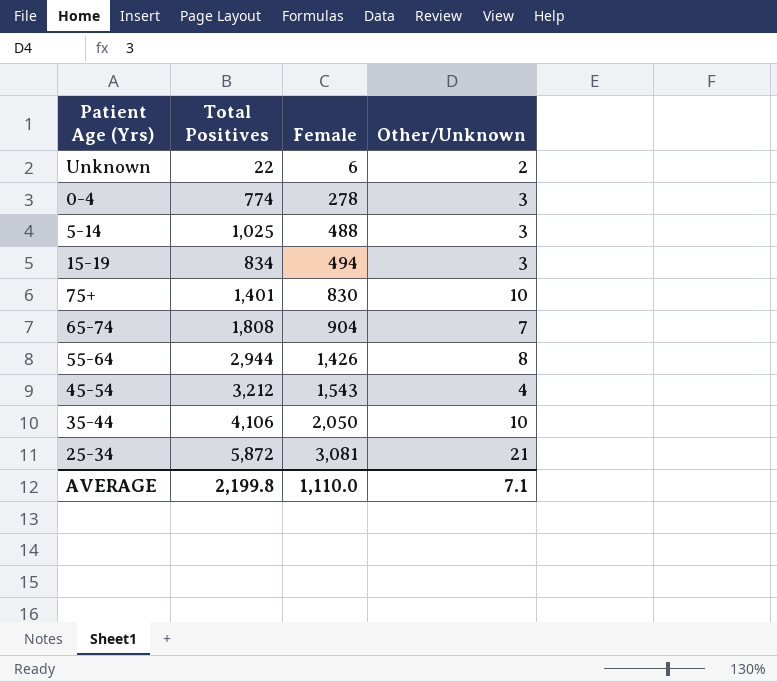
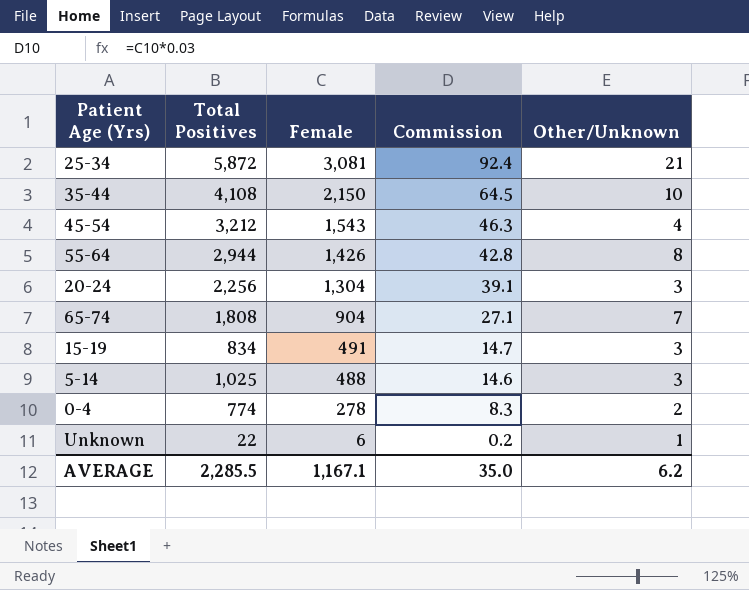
row order: Female ascending -> Female descending
column Commission | formula: none -> [Female] * 0.03
row 75+: 1,401 | 830 | 10 -> none
35-44 | Total Positives: 4,106 -> 4,108
35-44 | Female: 2,050 -> 2,150
row 20-24: none -> 2,256 | 1,304 | 39.1 | 3
15-19 | Female: 494 -> 491
0-4 | Other/Unknown: 3 -> 2
Unknown | Other/Unknown: 2 -> 1
AVERAGE | Total Positives: 2,199.8 -> 2,285.5
AVERAGE | Female: 1,110.0 -> 1,167.1
AVERAGE | Other/Unknown: 7.1 -> 6.2

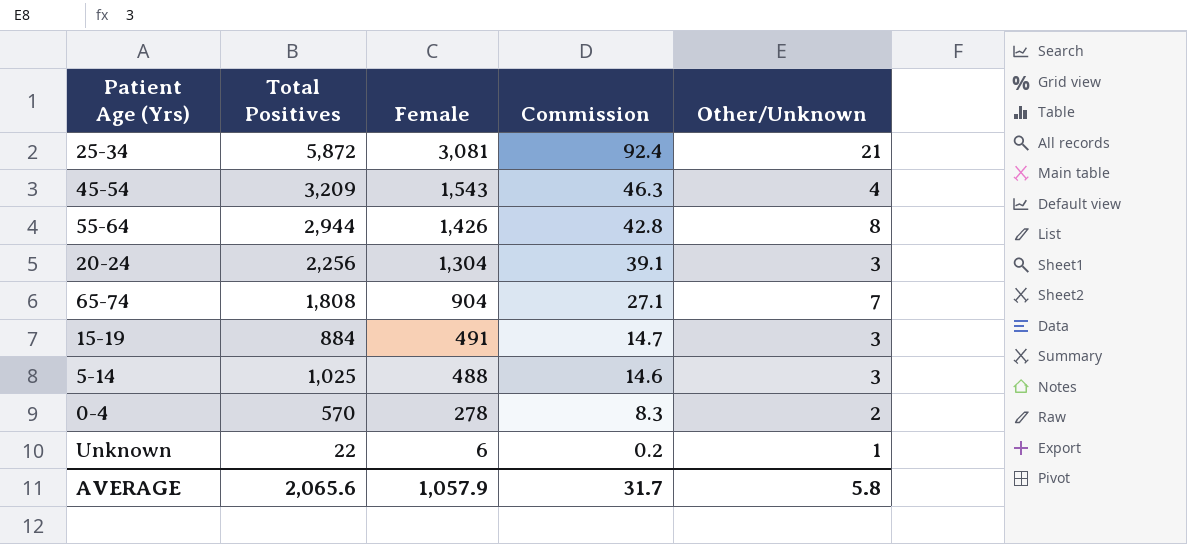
row 35-44: 4,108 | 2,150 | 64.5 | 10 -> none
45-54 | Total Positives: 3,212 -> 3,209
15-19 | Total Positives: 834 -> 884
0-4 | Total Positives: 774 -> 570
AVERAGE | Total Positives: 2,285.5 -> 2,065.6
AVERAGE | Female: 1,167.1 -> 1,057.9
AVERAGE | Commission: 35.0 -> 31.7
AVERAGE | Other/Unknown: 6.2 -> 5.8

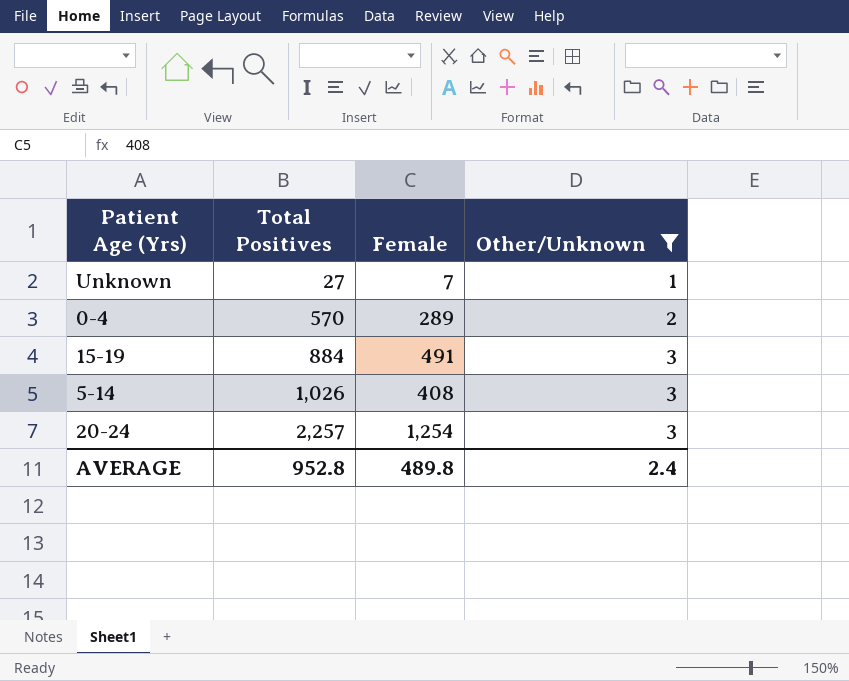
filter: none -> Other/Unknown <= 3
row order: Female descending -> Total Positives ascending
column Commission | formula: [Female] * 0.03 -> none
Unknown | Total Positives: 22 -> 27
Unknown | Female: 6 -> 7
0-4 | Female: 278 -> 289
5-14 | Total Positives: 1,025 -> 1,026
5-14 | Female: 488 -> 408
20-24 | Total Positives: 2,256 -> 2,257
20-24 | Female: 1,304 -> 1,254
AVERAGE | Total Positives: 2,065.6 -> 952.8
AVERAGE | Female: 1,057.9 -> 489.8
AVERAGE | Other/Unknown: 5.8 -> 2.4

